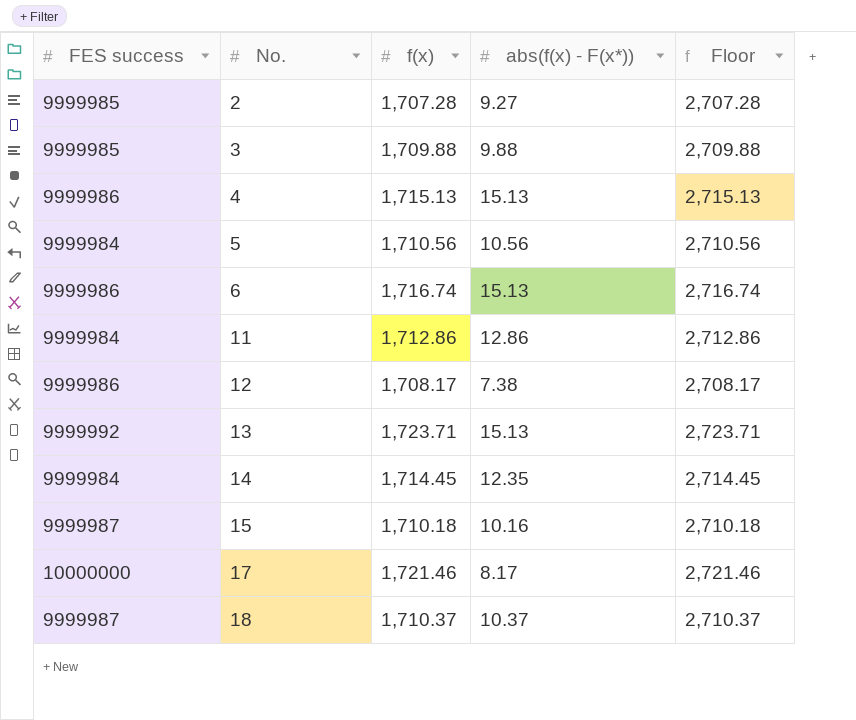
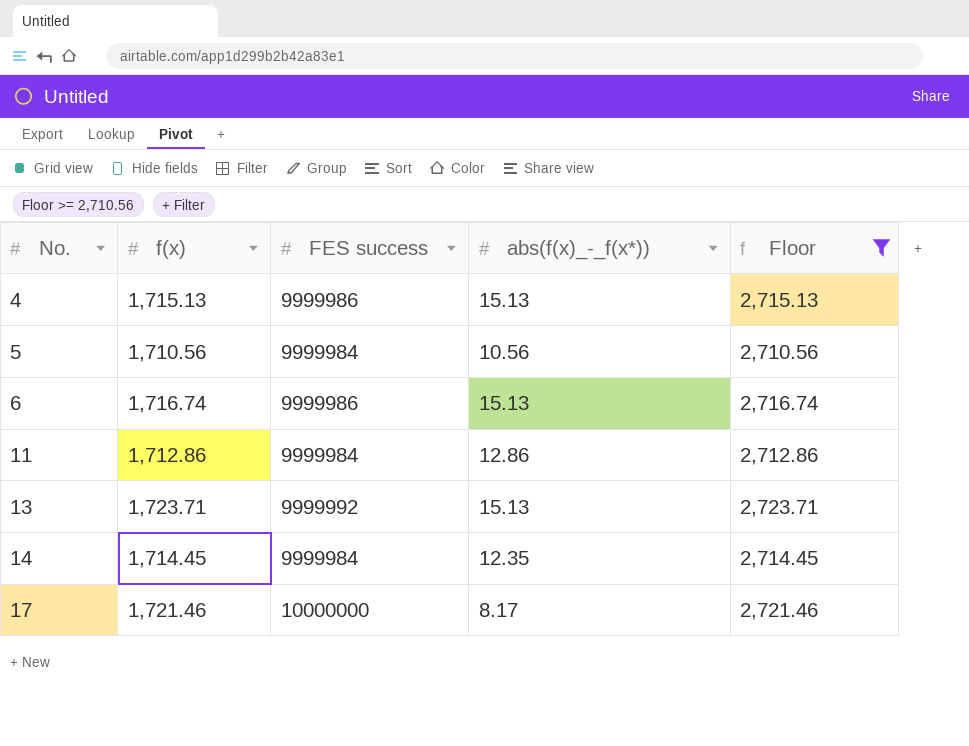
filter: none -> Floor >= 2,710.56
column FES success | position: 1 -> 3
column name: abs(f(x) - F(x*)) -> abs(f(x)_-_f(x*))

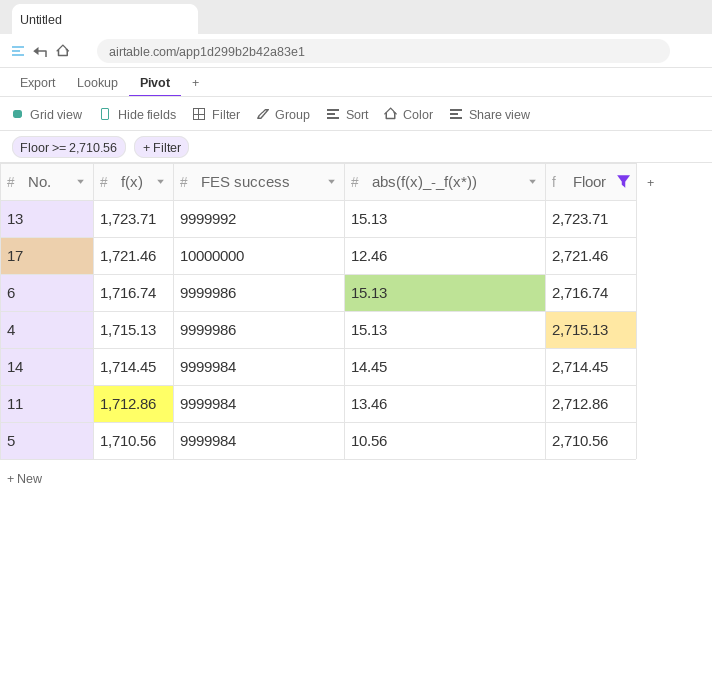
row order: No. ascending -> f(x) descending
17 | abs(f(x)_-_f(x*)): 8.17 -> 12.46
14 | abs(f(x)_-_f(x*)): 12.35 -> 14.45
11 | abs(f(x)_-_f(x*)): 12.86 -> 13.46

